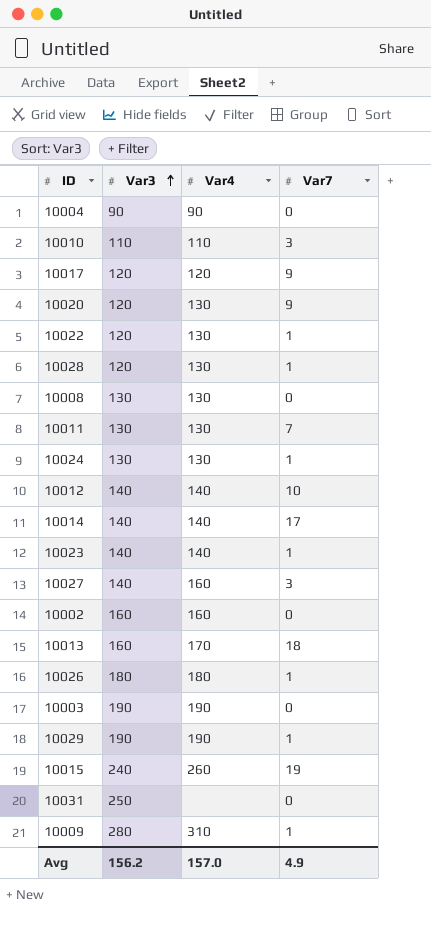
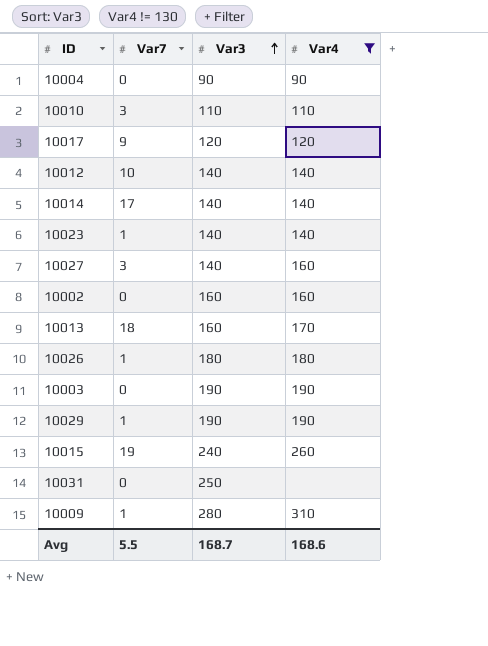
filter: none -> Var4 != 130
column Var7 | position: 4 -> 2
Avg | Var7: 4.9 -> 5.5
Avg | Var3: 156.2 -> 168.7
Avg | Var4: 157.0 -> 168.6

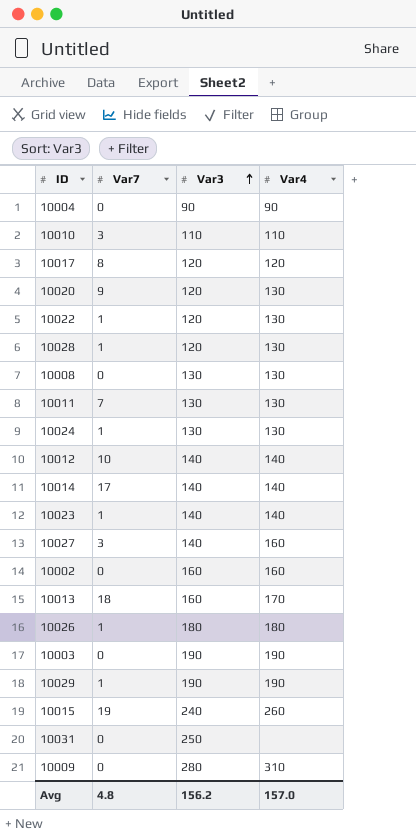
filter: Var4 != 130 -> none
10017 | Var7: 9 -> 8
10009 | Var7: 1 -> 0
Avg | Var7: 5.5 -> 4.8
Avg | Var3: 168.7 -> 156.2
Avg | Var4: 168.6 -> 157.0

